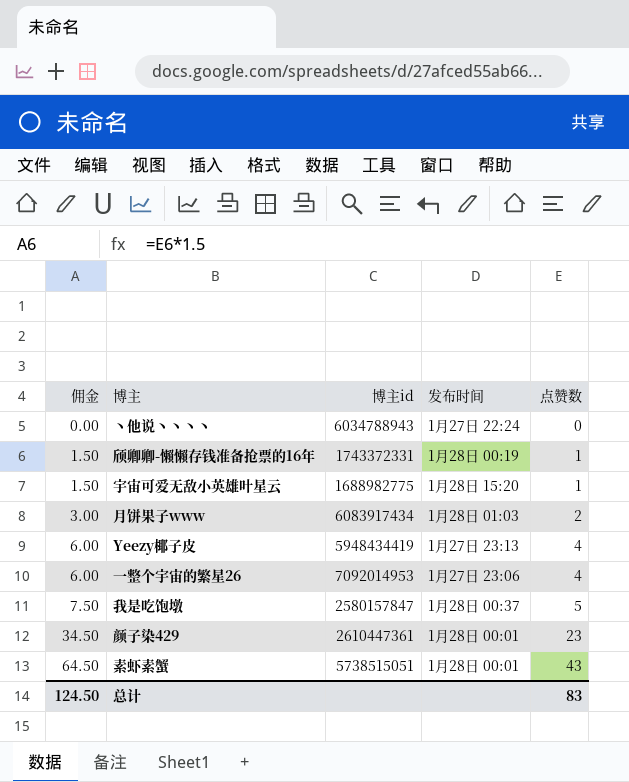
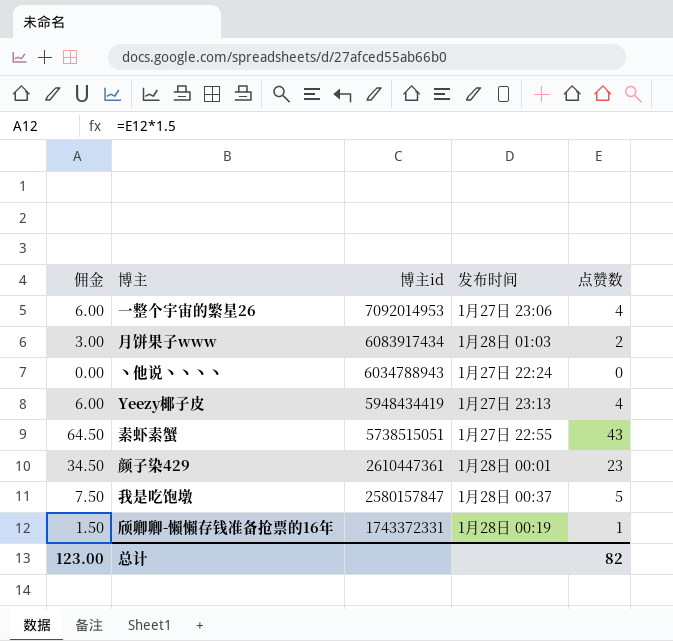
row order: 佣金 ascending -> 博主id descending
row 宇宙可爱无敌小英雄叶星云: 1.50 | 1688982775 | 1月28日 15:20 | 1 -> none
素虾素蟹 | 发布时间: 1月28日 00:01 -> 1月27日 22:55
总计 | 佣金: 124.50 -> 123.00
总计 | 点赞数: 83 -> 82

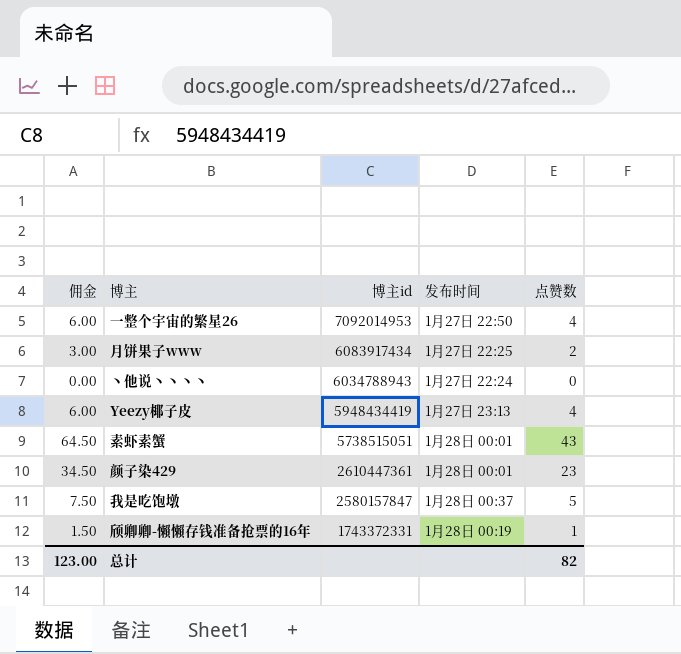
一整个宇宙的繁星26 | 发布时间: 1月27日 23:06 -> 1月27日 22:50
月饼果子www | 发布时间: 1月28日 01:03 -> 1月27日 22:25
素虾素蟹 | 发布时间: 1月27日 22:55 -> 1月28日 00:01

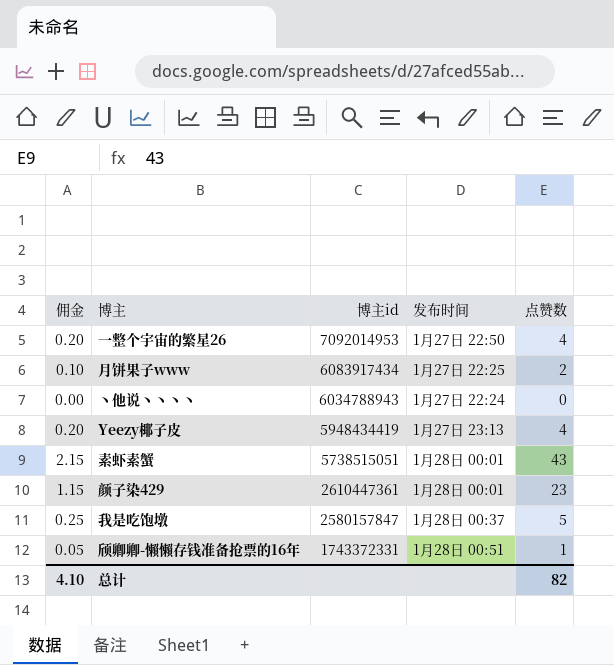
column 佣金 | formula: [点赞数] * 1.5 -> [点赞数] * 0.05
颀卿卿-懶懶存钱准备抢票的16年 | 发布时间: 1月28日 00:19 -> 1月28日 00:51
总计 | 佣金: 123.00 -> 4.10

